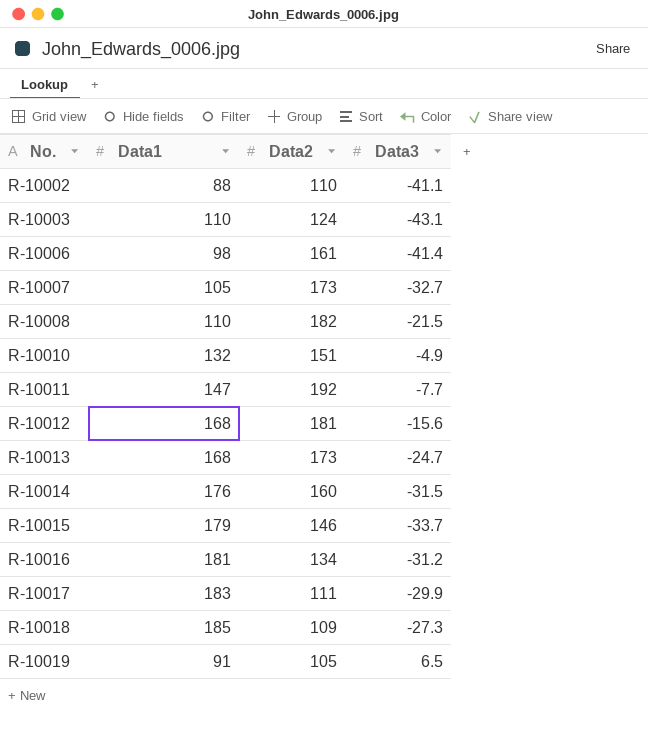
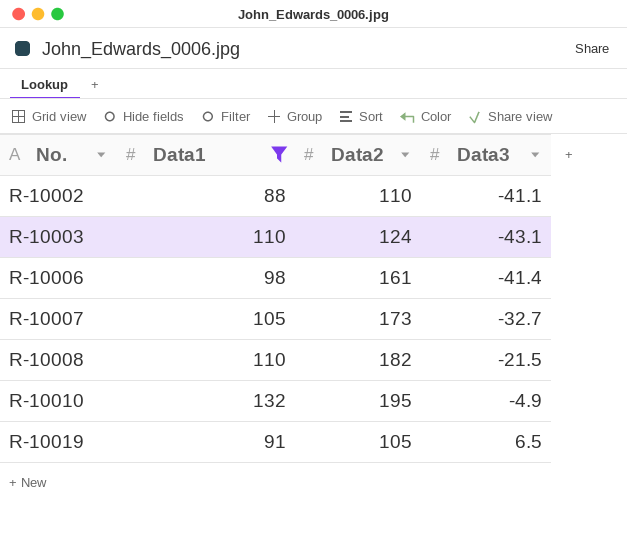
filter: none -> Data1 <= 132
R-10010 | Data2: 151 -> 195

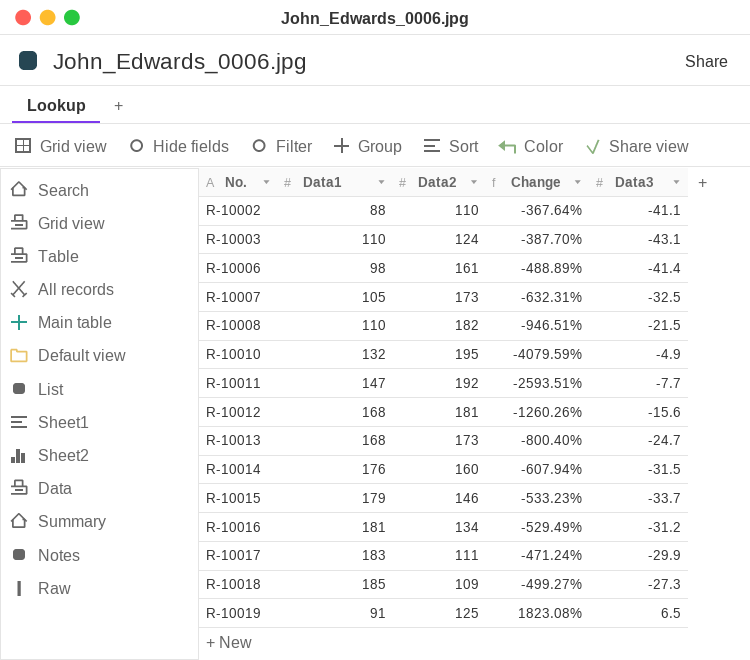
filter: Data1 <= 132 -> none
column Change | formula: none -> ([Data2] - [Data3]) / [Data3]
R-10007 | Data3: -32.7 -> -32.5
R-10019 | Data2: 105 -> 125

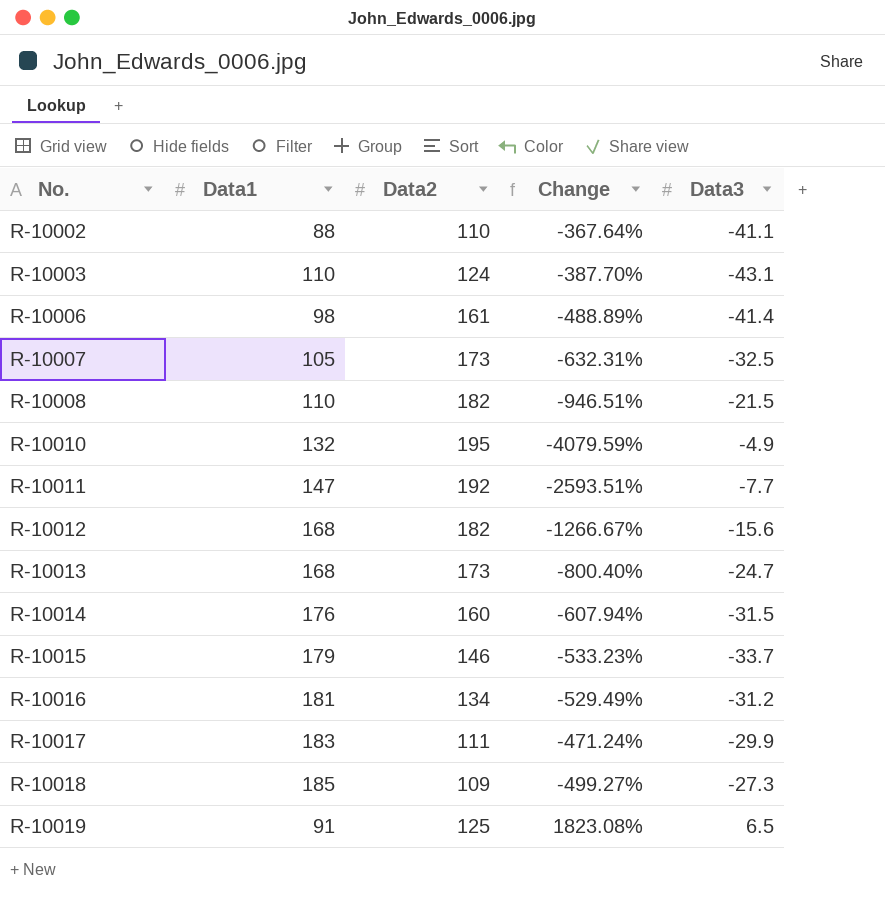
R-10012 | Data2: 181 -> 182
R-10012 | Change: -1260.26% -> -1266.67%

